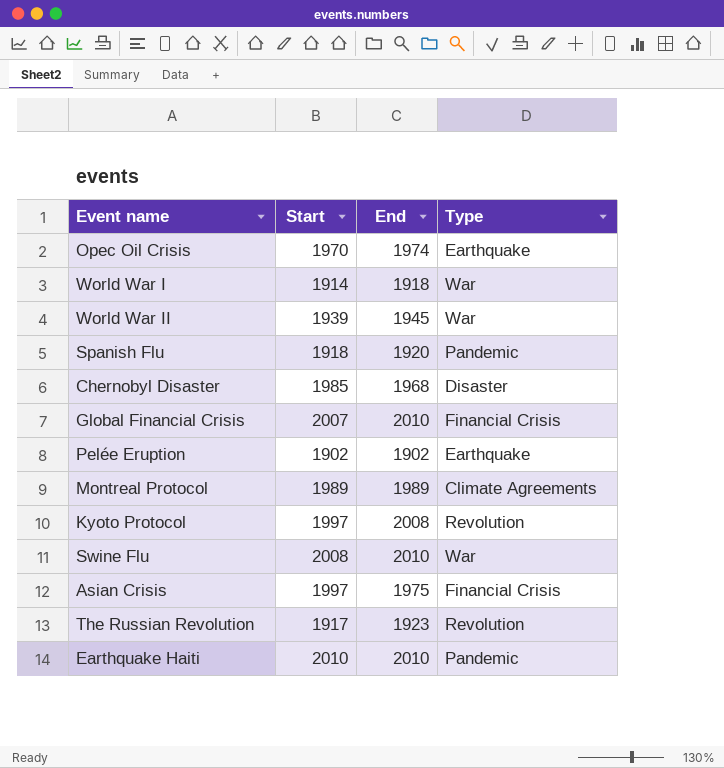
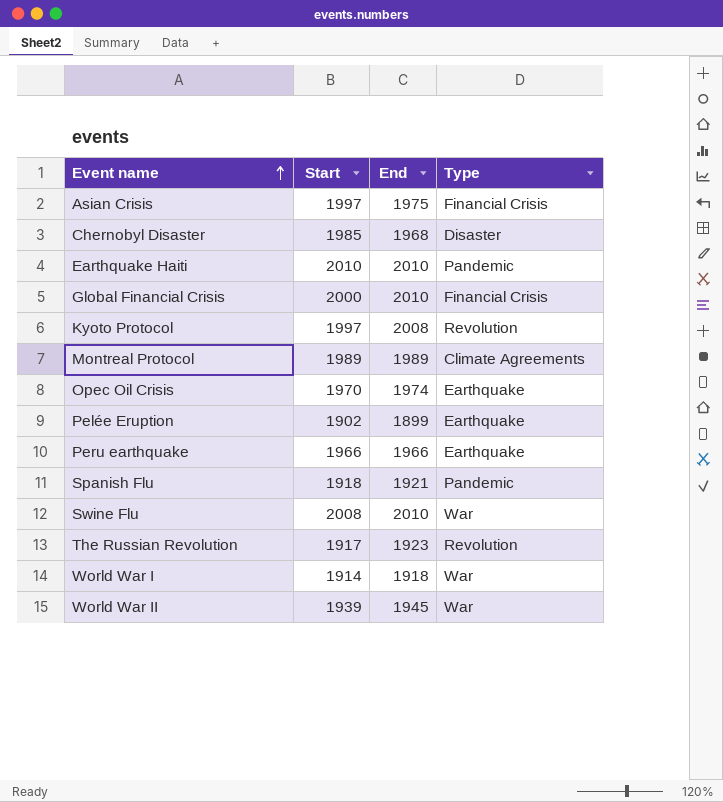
row order: none -> Event name ascending
Global Financial Crisis | Start: 2007 -> 2000
Pelée Eruption | End: 1902 -> 1899
row Peru earthquake: none -> 1966 | 1966 | Earthquake
Spanish Flu | End: 1920 -> 1921

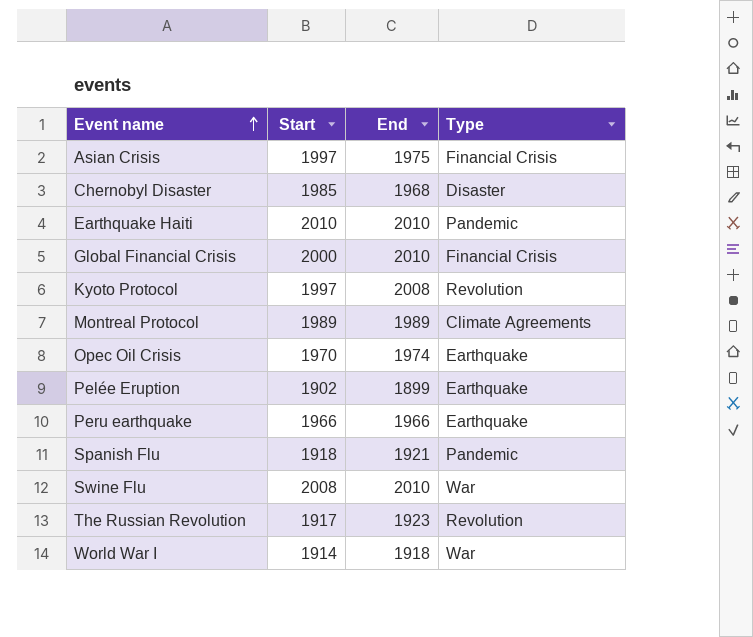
row World War II: 1939 | 1945 | War -> none

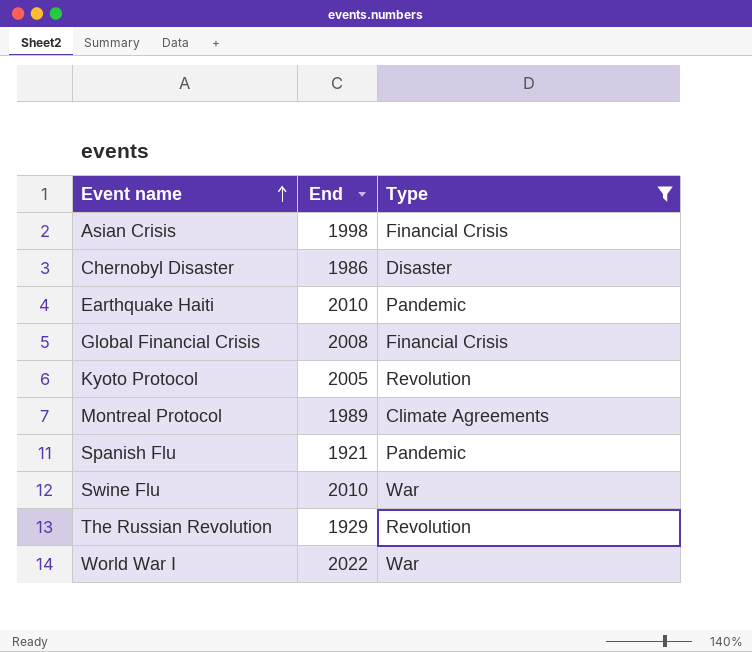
filter: none -> Type != Earthquake
column Start | position: 2 -> none
Asian Crisis | End: 1975 -> 1998
Chernobyl Disaster | End: 1968 -> 1986
Global Financial Crisis | End: 2010 -> 2008
Kyoto Protocol | End: 2008 -> 2005
The Russian Revolution | End: 1923 -> 1929
World War I | End: 1918 -> 2022

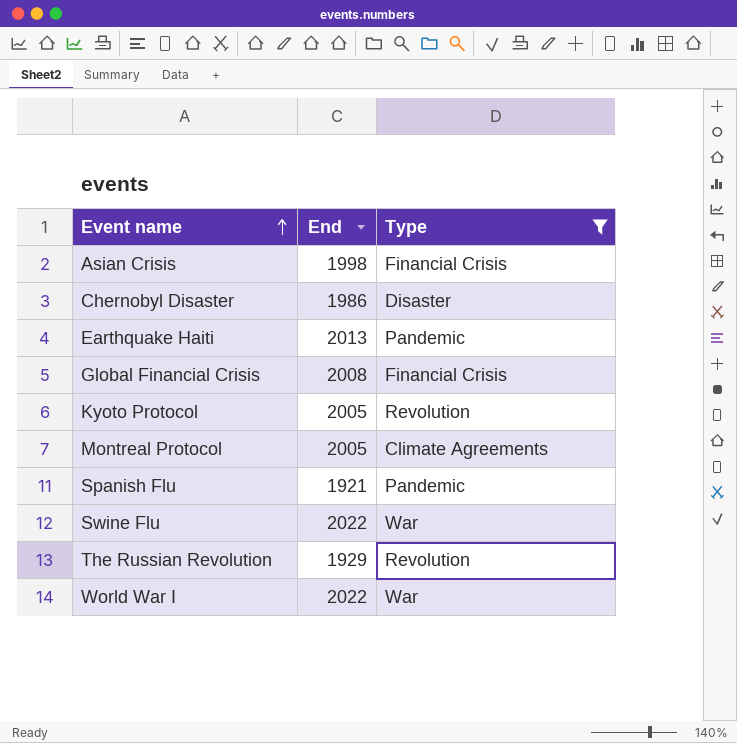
Earthquake Haiti | End: 2010 -> 2013
Montreal Protocol | End: 1989 -> 2005
Swine Flu | End: 2010 -> 2022

